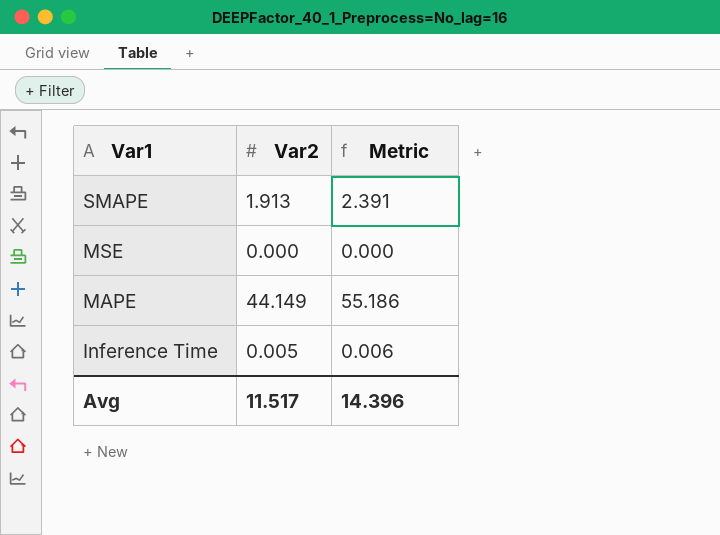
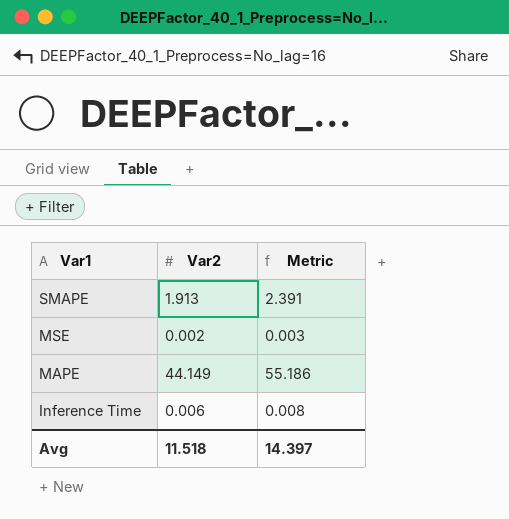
MSE | Var2: 0.000 -> 0.002
MSE | Metric: 0.000 -> 0.003
Inference Time | Var2: 0.005 -> 0.006
Inference Time | Metric: 0.006 -> 0.008
Avg | Var2: 11.517 -> 11.518
Avg | Metric: 14.396 -> 14.397

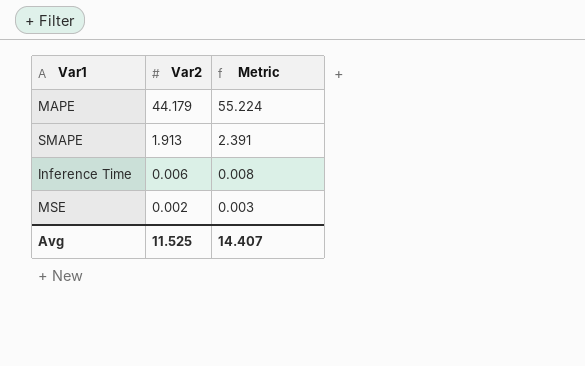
row order: Var1 descending -> Var2 descending
MAPE | Var2: 44.149 -> 44.179
MAPE | Metric: 55.186 -> 55.224
Avg | Var2: 11.518 -> 11.525
Avg | Metric: 14.397 -> 14.407

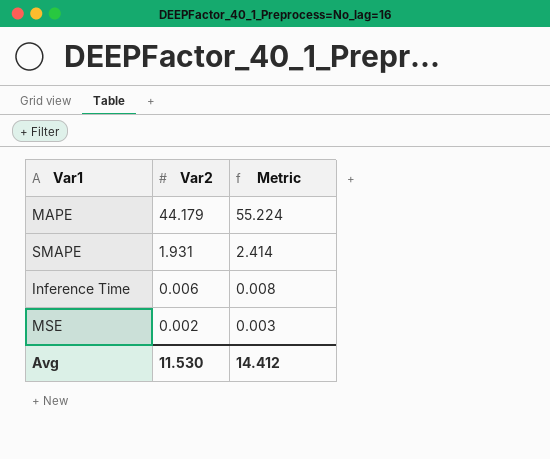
SMAPE | Var2: 1.913 -> 1.931
SMAPE | Metric: 2.391 -> 2.414
Avg | Var2: 11.525 -> 11.530
Avg | Metric: 14.407 -> 14.412

